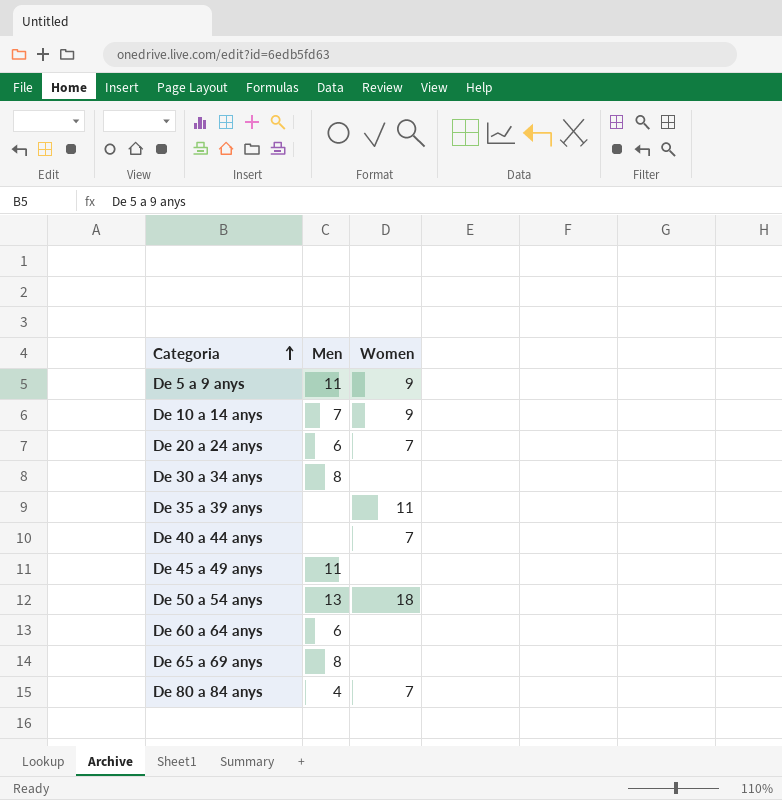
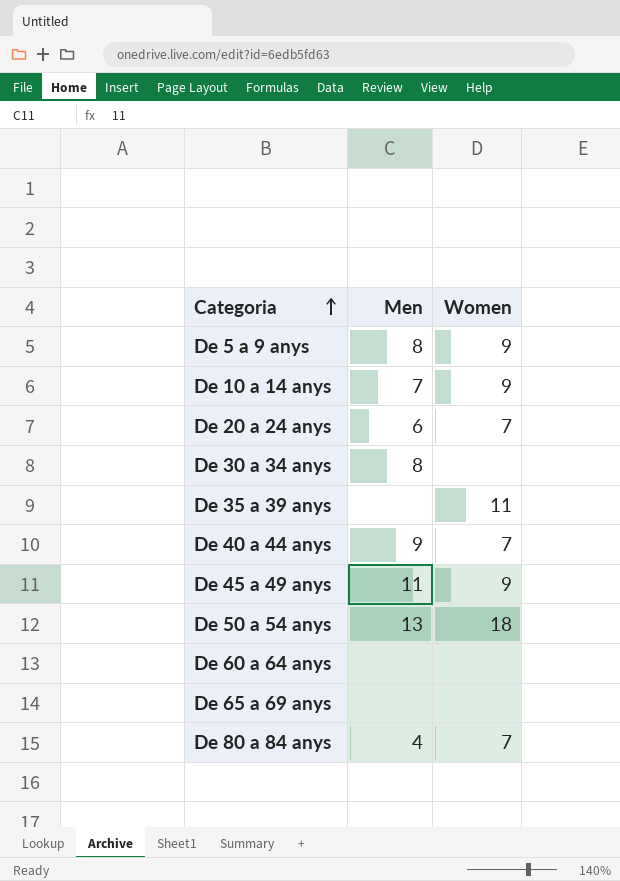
De 5 a 9 anys | Men: 11 -> 8
De 40 a 44 anys | Men: none -> 9
De 45 a 49 anys | Women: none -> 9
De 60 a 64 anys | Men: 6 -> none
De 65 a 69 anys | Men: 8 -> none

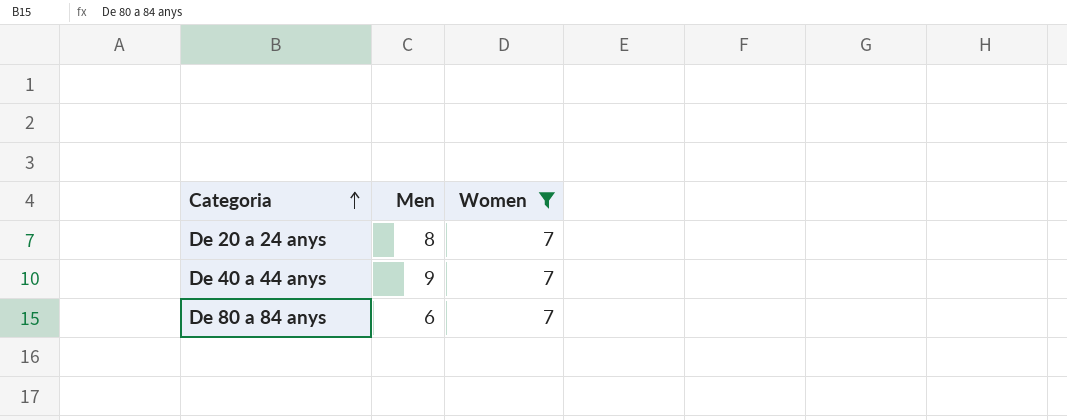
filter: none -> Women = 7
De 20 a 24 anys | Men: 6 -> 8
De 80 a 84 anys | Men: 4 -> 6

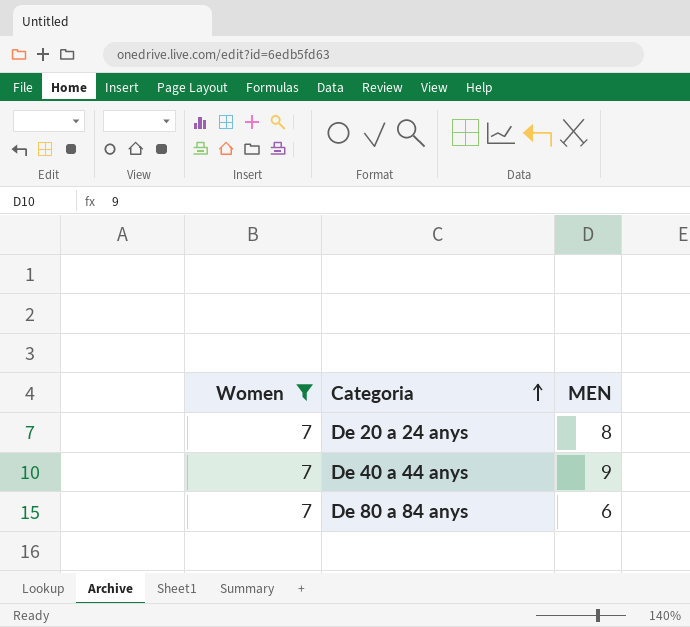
column Women | position: 3 -> 1
column name: Men -> MEN

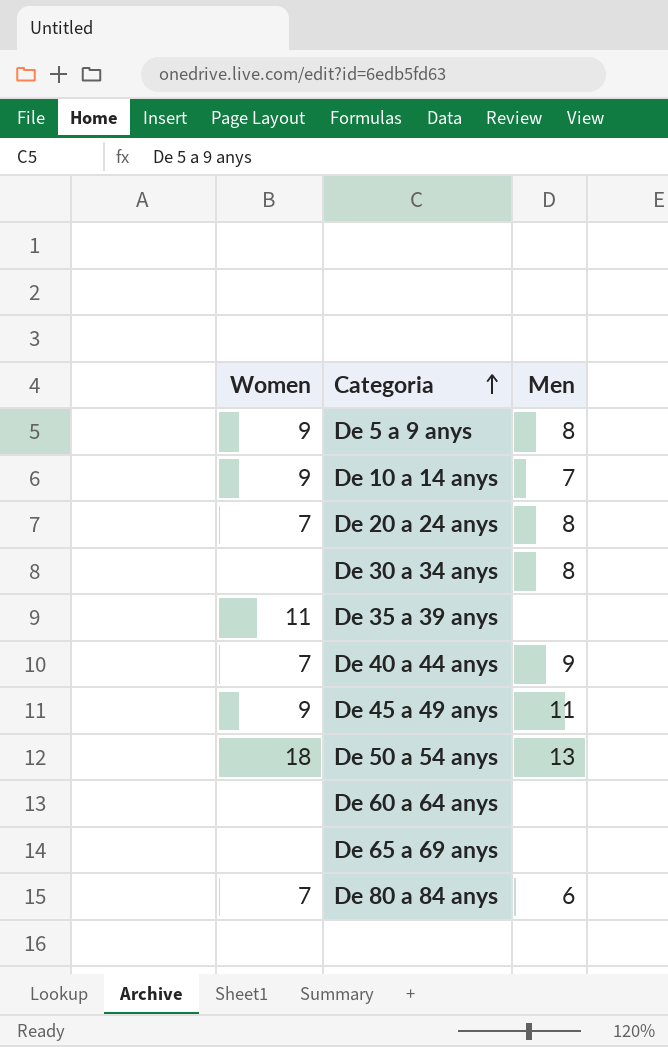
filter: Women = 7 -> none
column name: MEN -> Men

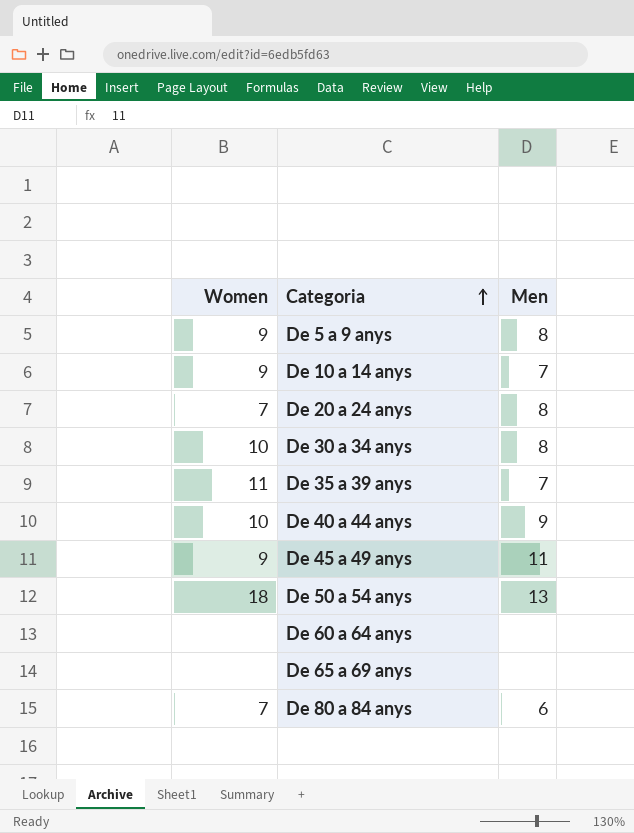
De 30 a 34 anys | Women: none -> 10
De 35 a 39 anys | Men: none -> 7
De 40 a 44 anys | Women: 7 -> 10

